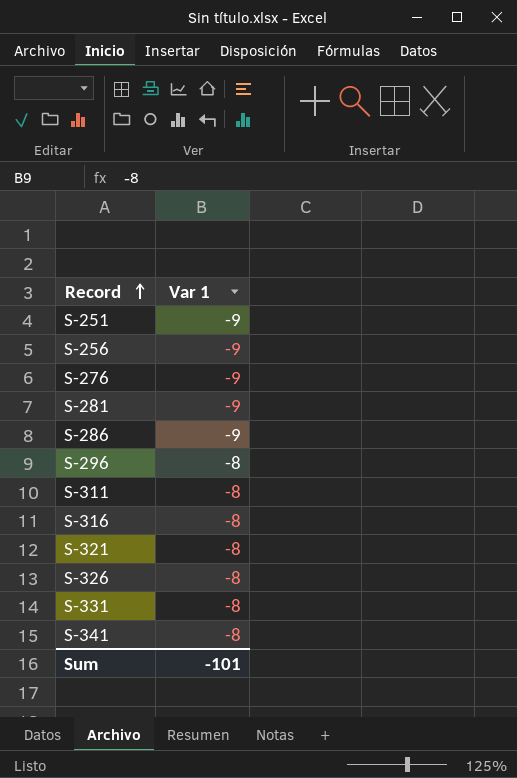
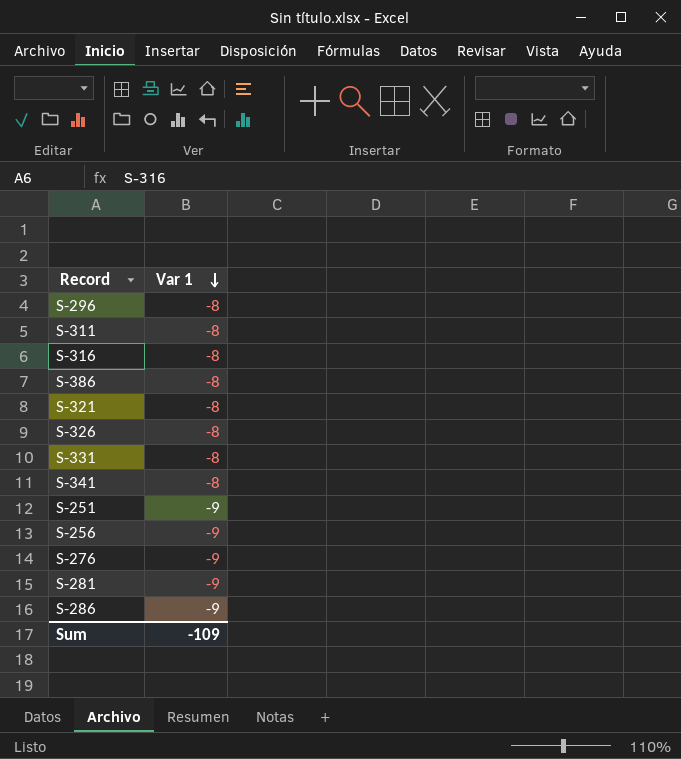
row order: Record ascending -> Var 1 descending
row S-386: none -> -8
Sum | Var 1: -101 -> -109

